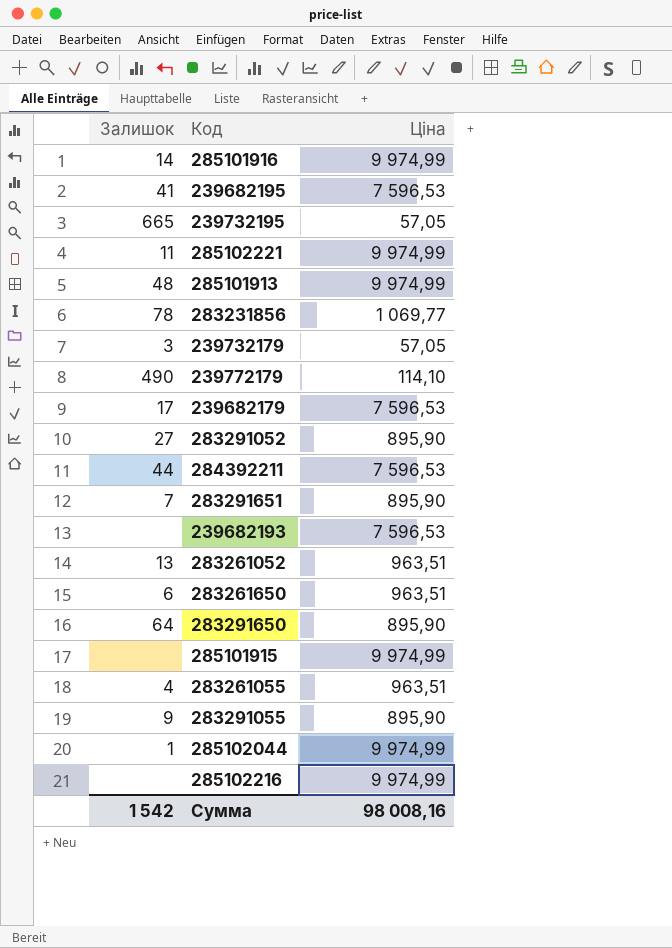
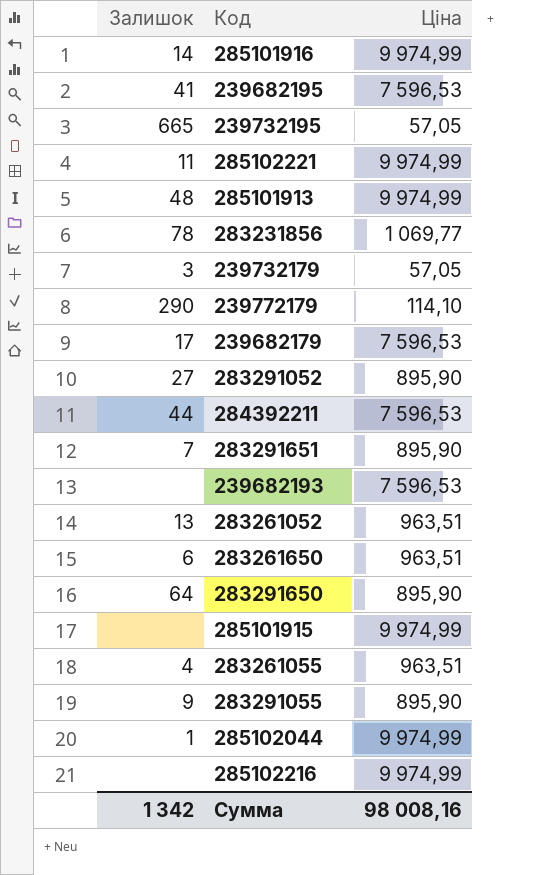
239772179 | Залишок: 490 -> 290
Сумма | Залишок: 1 542 -> 1 342

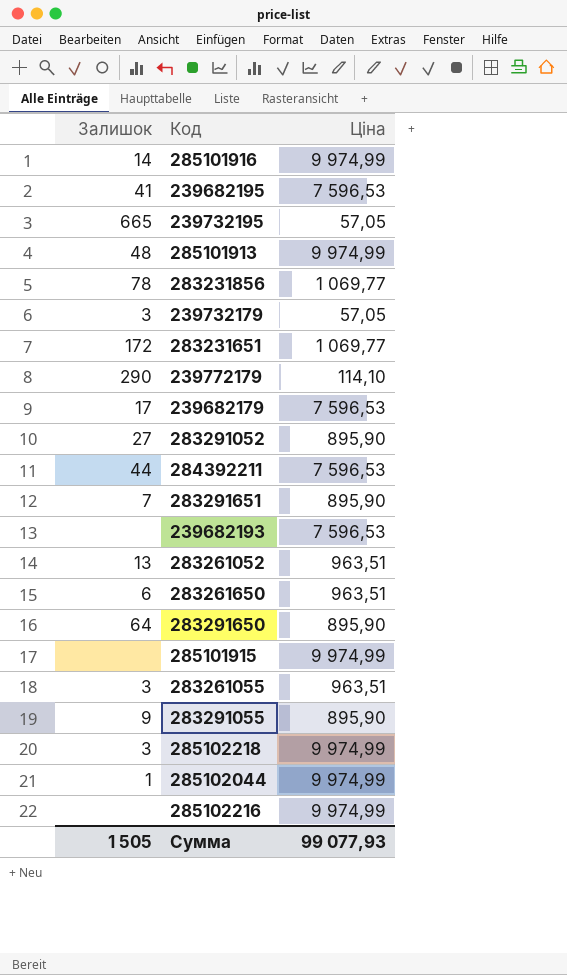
row 285102221: 11 | 9 974,99 -> none
row 283231651: none -> 172 | 1 069,77
283261055 | Залишок: 4 -> 3
row 285102218: none -> 3 | 9 974,99
Сумма | Залишок: 1 342 -> 1 505
Сумма | Ціна: 98 008,16 -> 99 077,93

